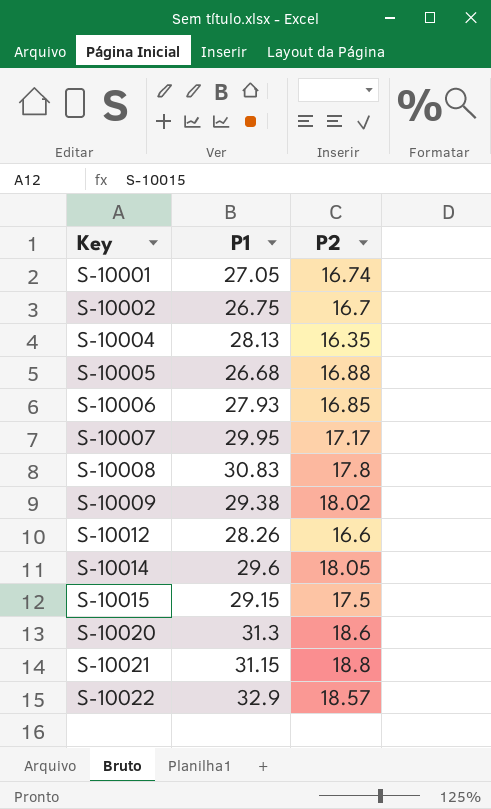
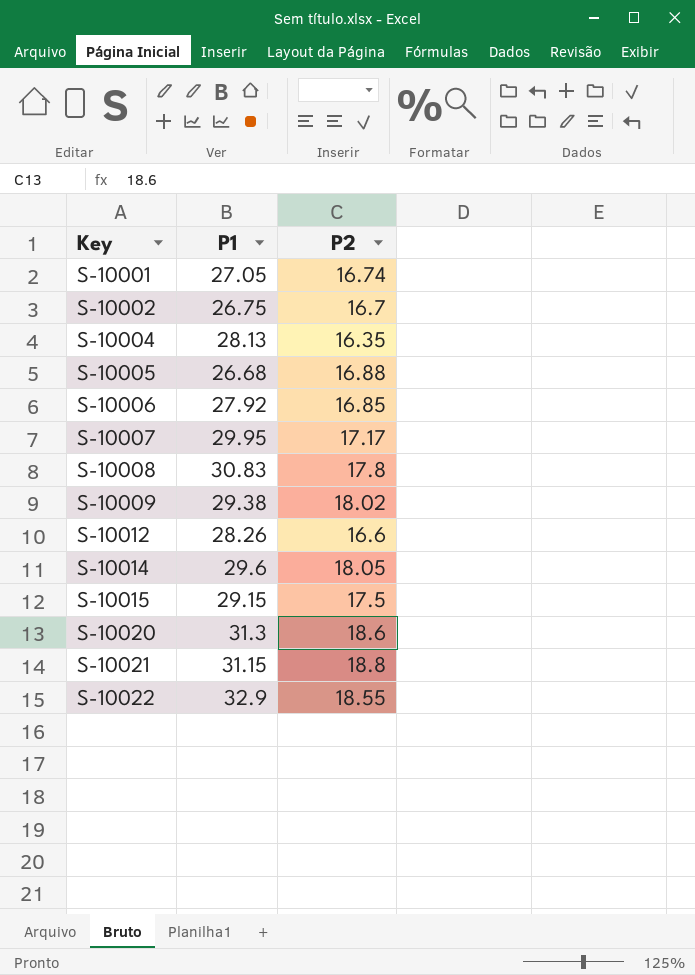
S-10006 | P1: 27.93 -> 27.92
S-10022 | P2: 18.57 -> 18.55

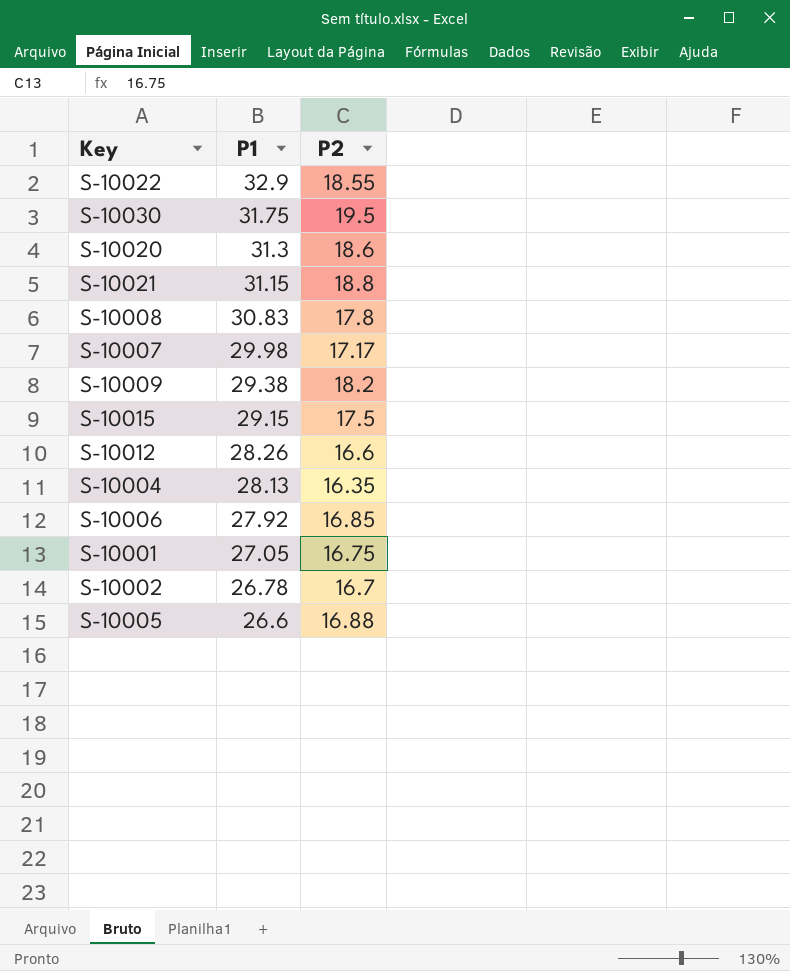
row order: Key ascending -> P1 descending
row S-10014: 29.6 | 18.05 -> none
row S-10030: none -> 31.75 | 19.5
S-10007 | P1: 29.95 -> 29.98
S-10009 | P2: 18.02 -> 18.2
S-10001 | P2: 16.74 -> 16.75
S-10002 | P1: 26.75 -> 26.78
S-10005 | P1: 26.68 -> 26.6

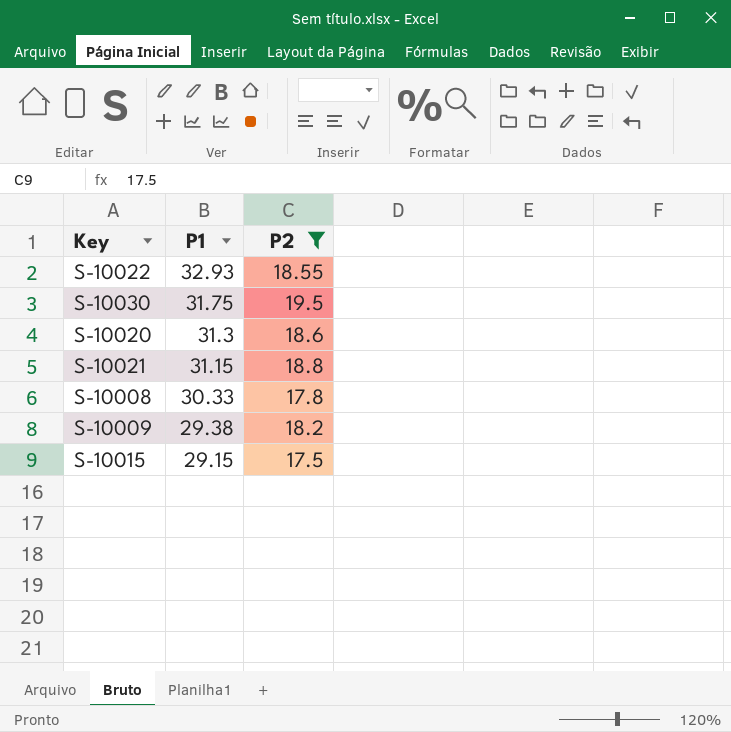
filter: none -> P2 >= 17.5
S-10022 | P1: 32.9 -> 32.93
S-10008 | P1: 30.83 -> 30.33

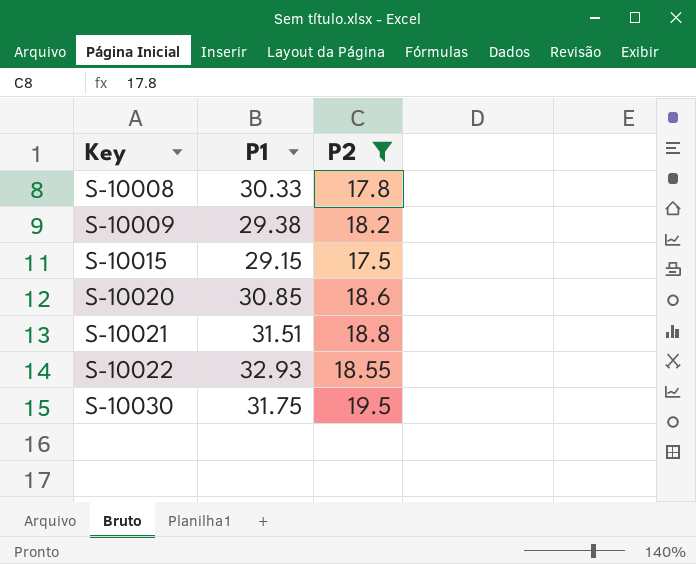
row order: P1 descending -> Key ascending
S-10020 | P1: 31.3 -> 30.85
S-10021 | P1: 31.15 -> 31.51

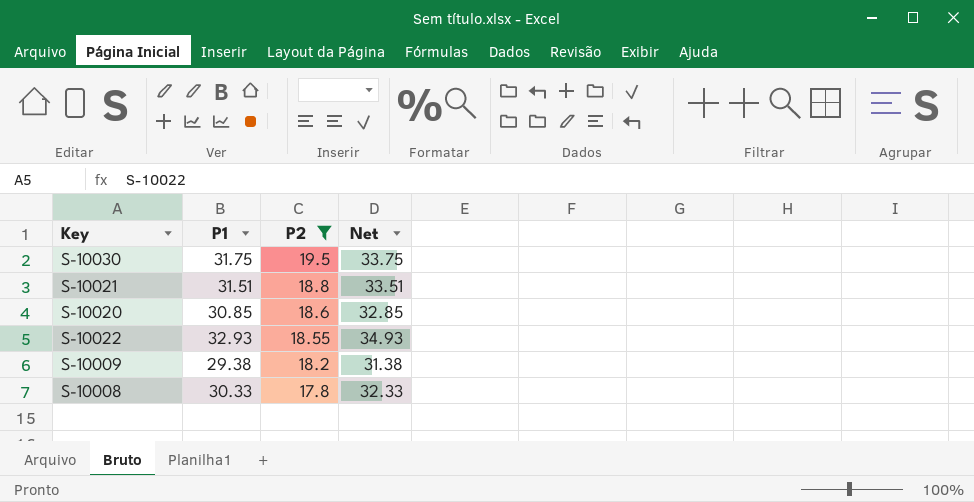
row order: Key ascending -> P2 descending
column Net | formula: none -> [P1] + 2
row S-10015: 29.15 | 17.5 -> none

